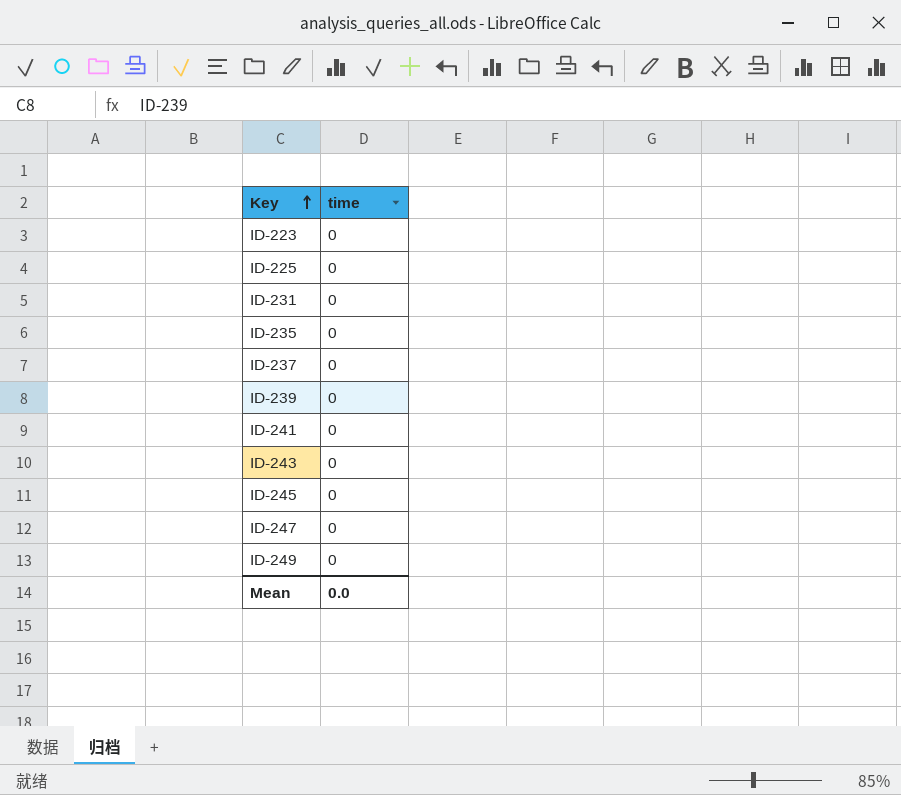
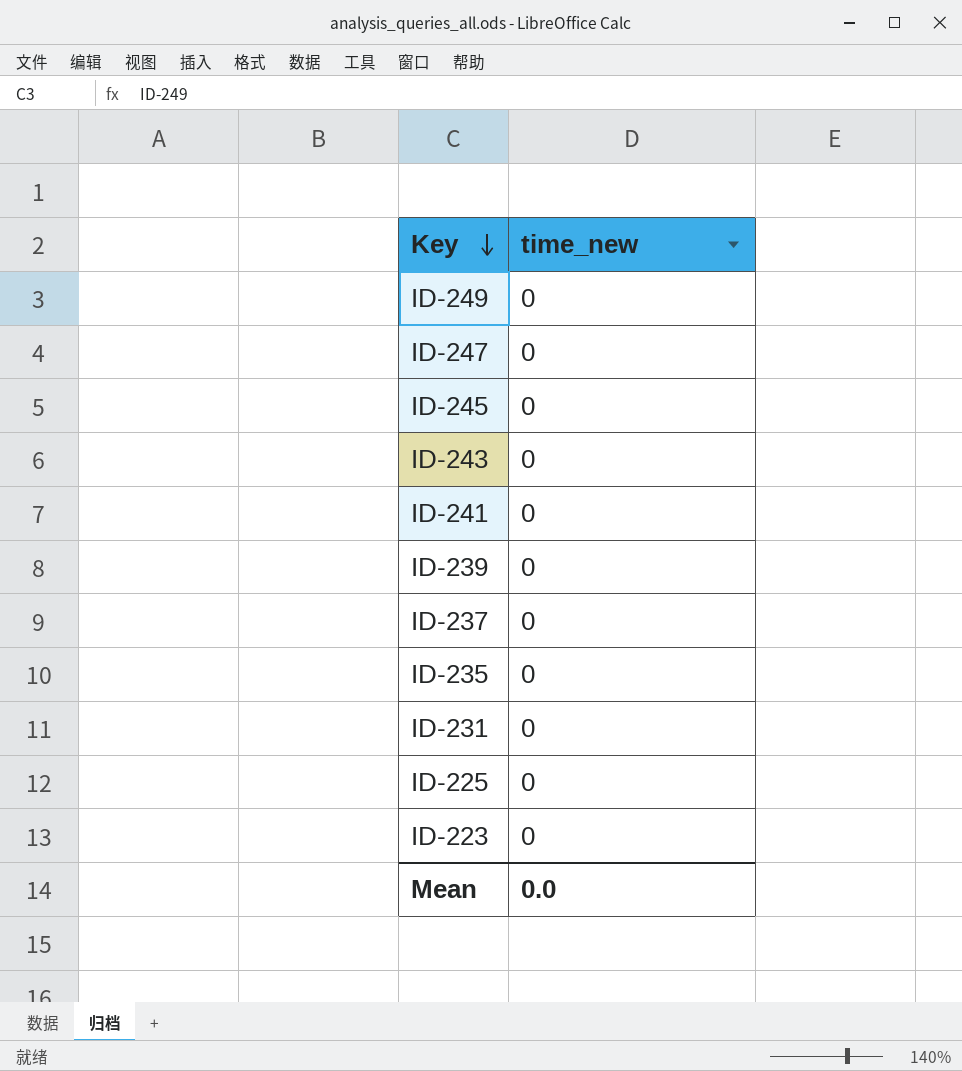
row order: Key ascending -> Key descending
column name: time -> time_new

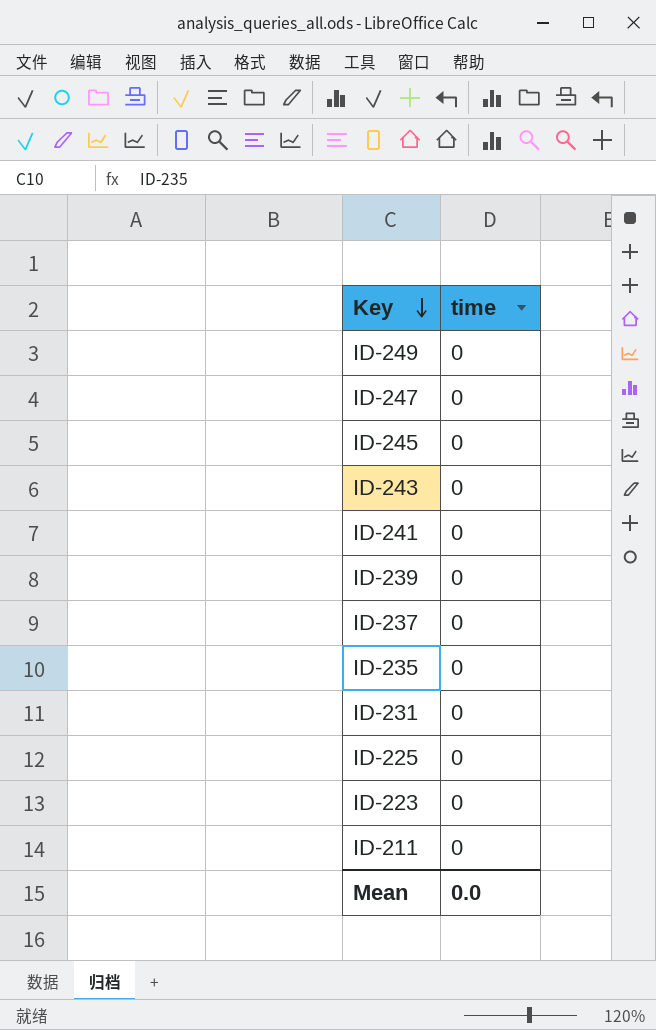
column name: time_new -> time
row ID-211: none -> 0

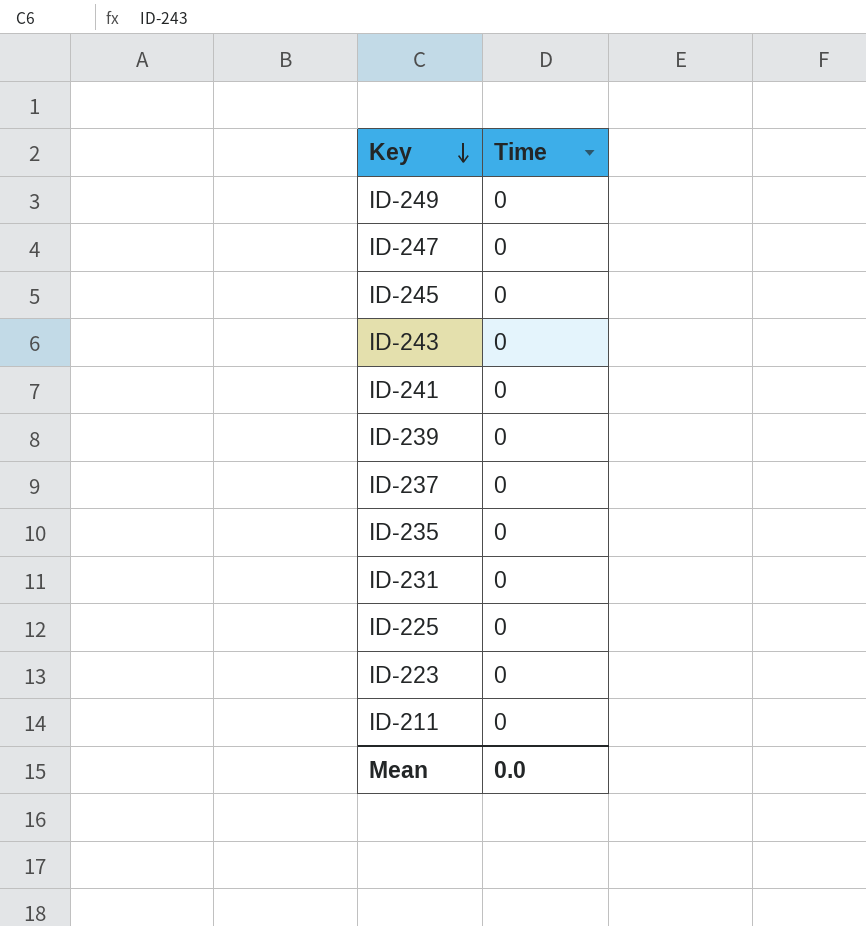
column name: time -> Time

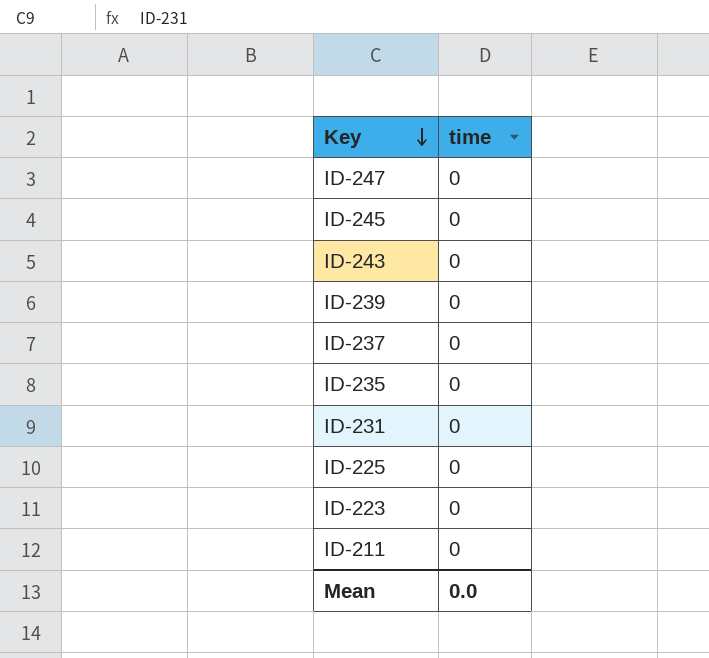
column name: Time -> time
row ID-249: 0 -> none
row ID-241: 0 -> none

